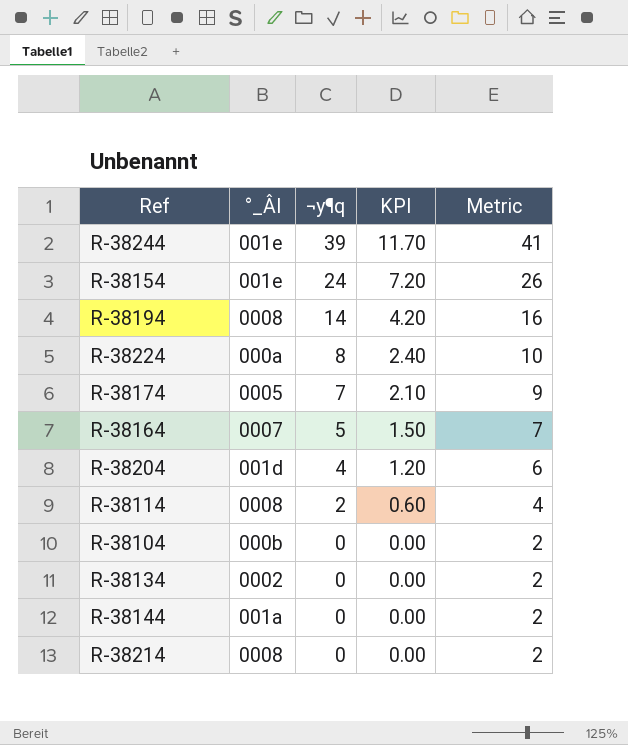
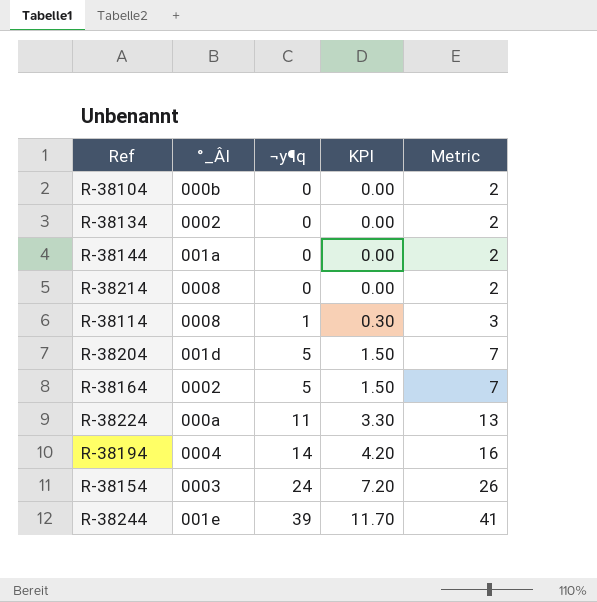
row order: ¬y¶q descending -> ¬y¶q ascending
row R-38174: 0005 | 7 | 2.10 | 9 -> none
R-38114 | ¬y¶q: 2 -> 1
R-38114 | KPI: 0.60 -> 0.30
R-38114 | Metric: 4 -> 3
R-38204 | ¬y¶q: 4 -> 5
R-38204 | KPI: 1.20 -> 1.50
R-38204 | Metric: 6 -> 7
R-38164 | °_ÂI: 0007 -> 0002
R-38224 | ¬y¶q: 8 -> 11
R-38224 | KPI: 2.40 -> 3.30
R-38224 | Metric: 10 -> 13
R-38194 | °_ÂI: 0008 -> 0004
R-38154 | °_ÂI: 001e -> 0003

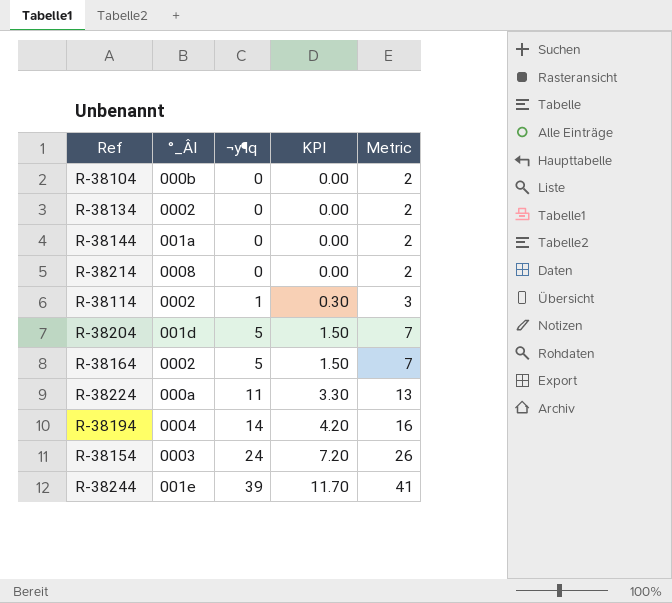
R-38114 | °_ÂI: 0008 -> 0002

